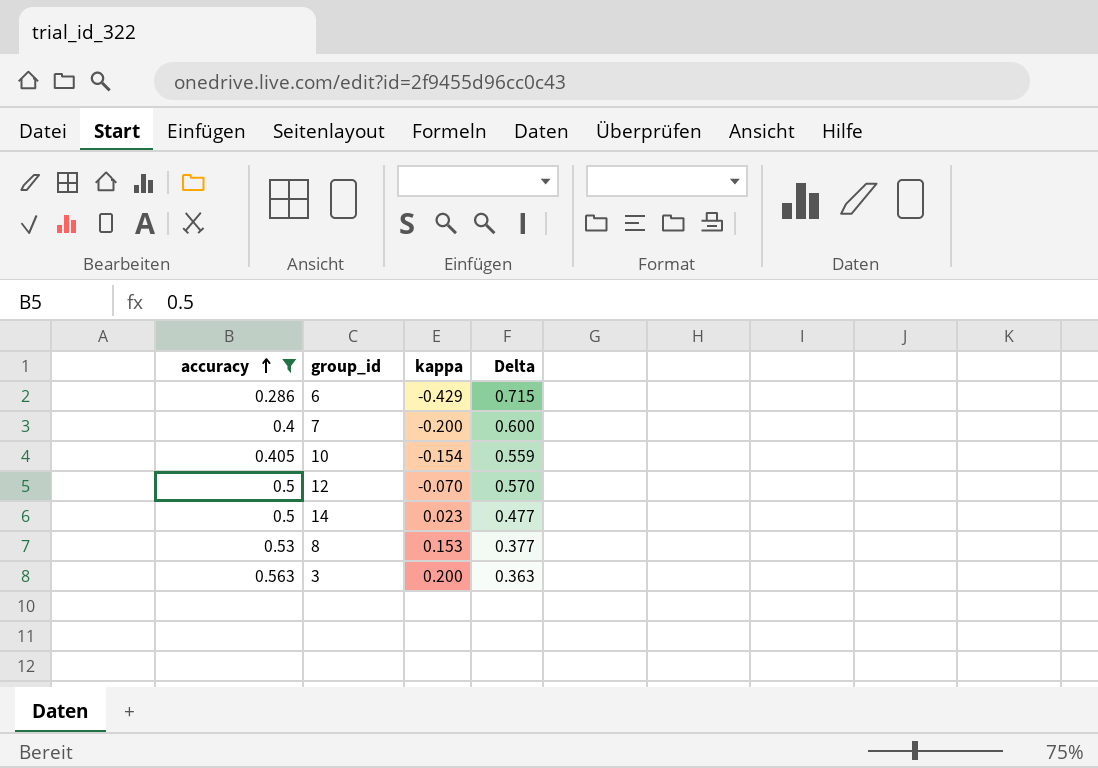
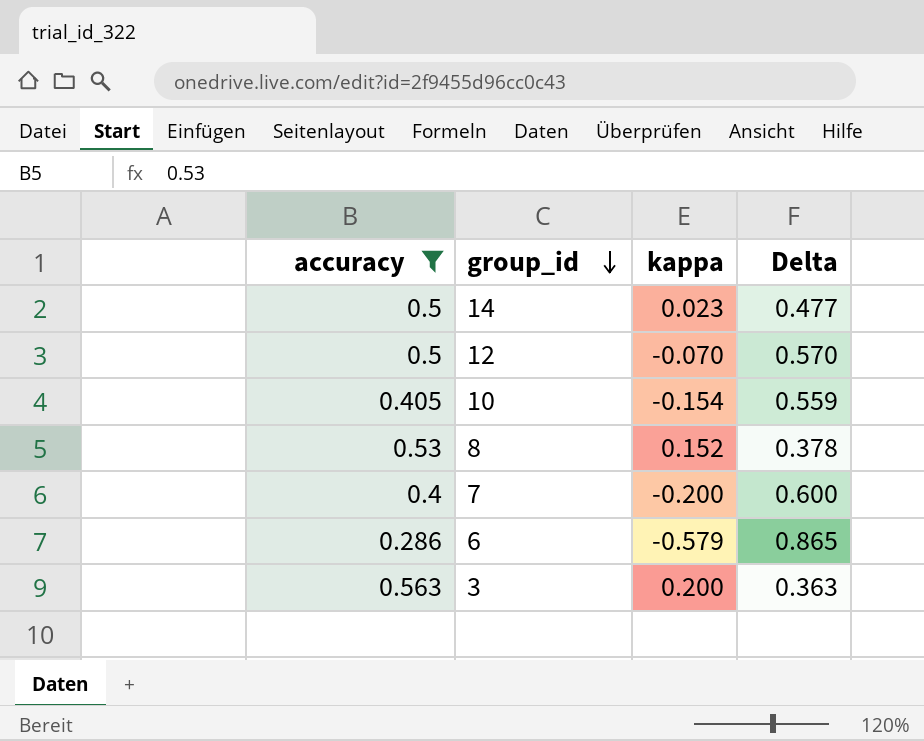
row order: accuracy ascending -> group_id descending
8 | kappa: 0.153 -> 0.152
8 | Delta: 0.377 -> 0.378
6 | kappa: -0.429 -> -0.579
6 | Delta: 0.715 -> 0.865

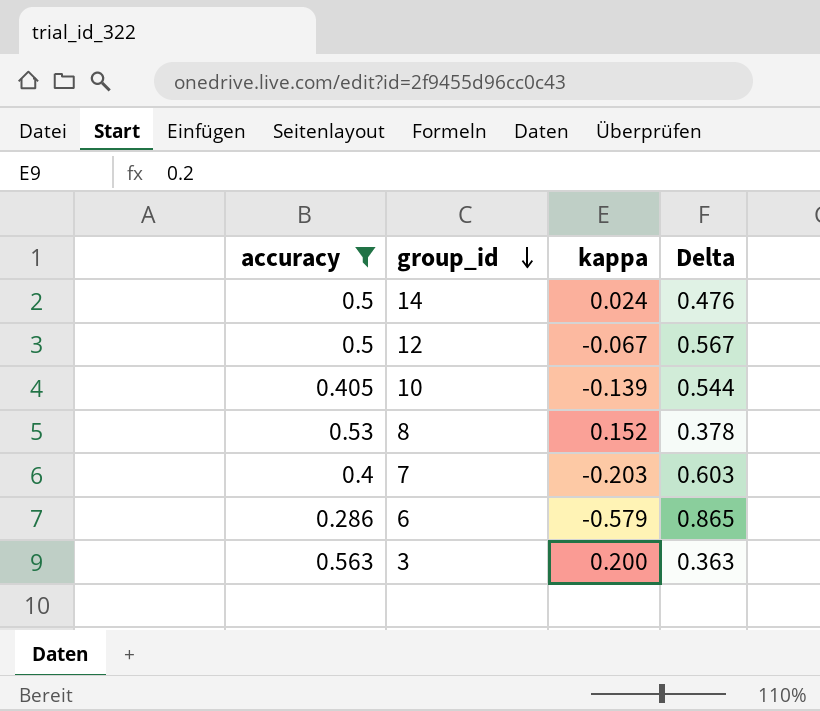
14 | kappa: 0.023 -> 0.024
14 | Delta: 0.477 -> 0.476
12 | kappa: -0.070 -> -0.067
12 | Delta: 0.570 -> 0.567
10 | kappa: -0.154 -> -0.139
10 | Delta: 0.559 -> 0.544
7 | kappa: -0.200 -> -0.203
7 | Delta: 0.600 -> 0.603

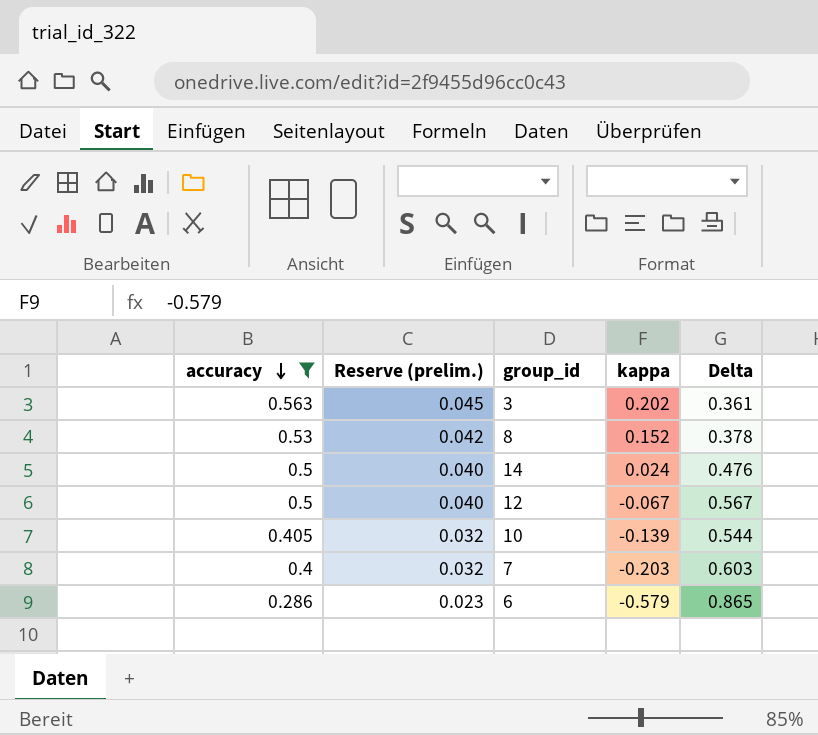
row order: group_id descending -> accuracy descending
column Reserve (prelim.) | formula: none -> [accuracy] * 0.08
3 | kappa: 0.200 -> 0.202
3 | Delta: 0.363 -> 0.361

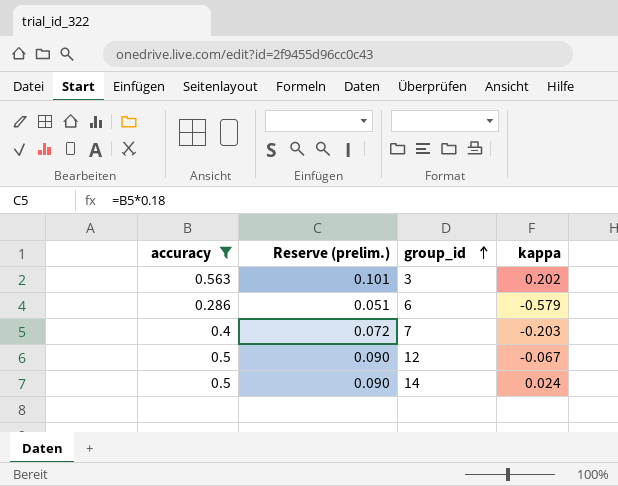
row order: accuracy descending -> group_id ascending
column Delta | formula: [accuracy] - [kappa] -> none
column Reserve (prelim.) | formula: [accuracy] * 0.08 -> [accuracy] * 0.18
row 8: 0.53 | 0.042 | 0.152 | 0.378 -> none
row 10: 0.405 | 0.032 | -0.139 | 0.544 -> none

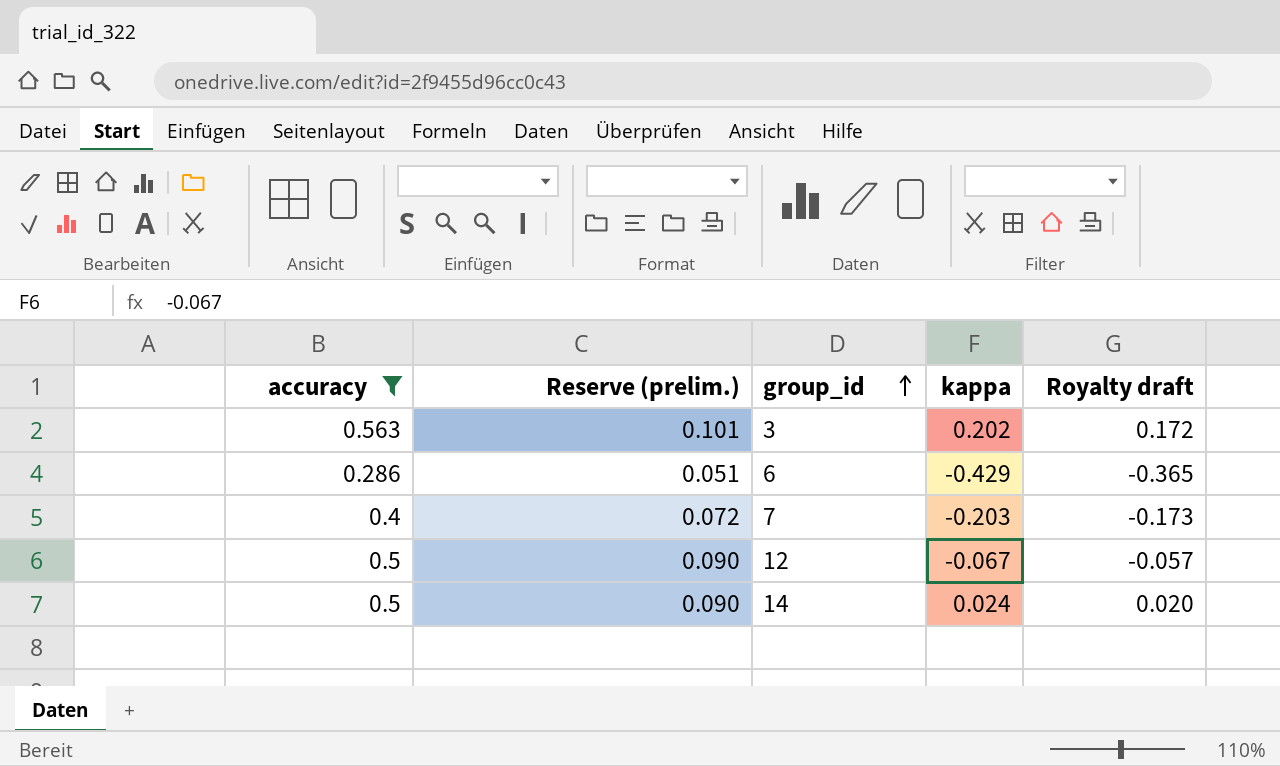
column Royalty draft | formula: none -> [kappa] * 0.85
6 | kappa: -0.579 -> -0.429

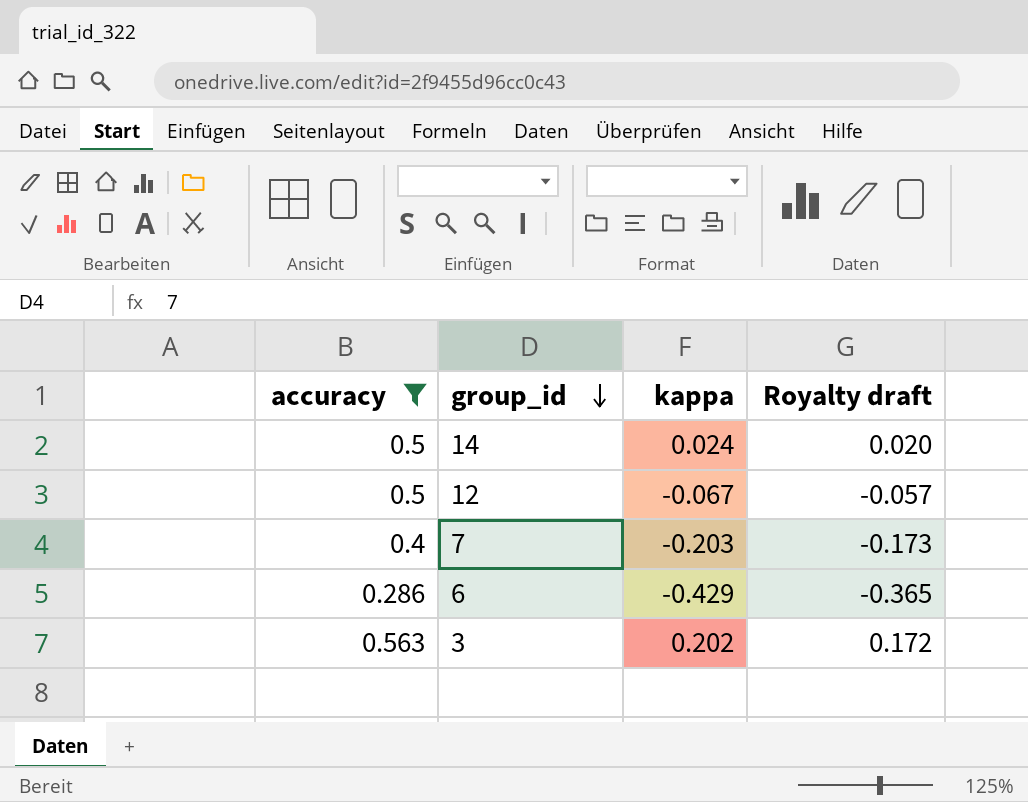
row order: group_id ascending -> group_id descending
column Reserve (prelim.) | formula: [accuracy] * 0.18 -> none

